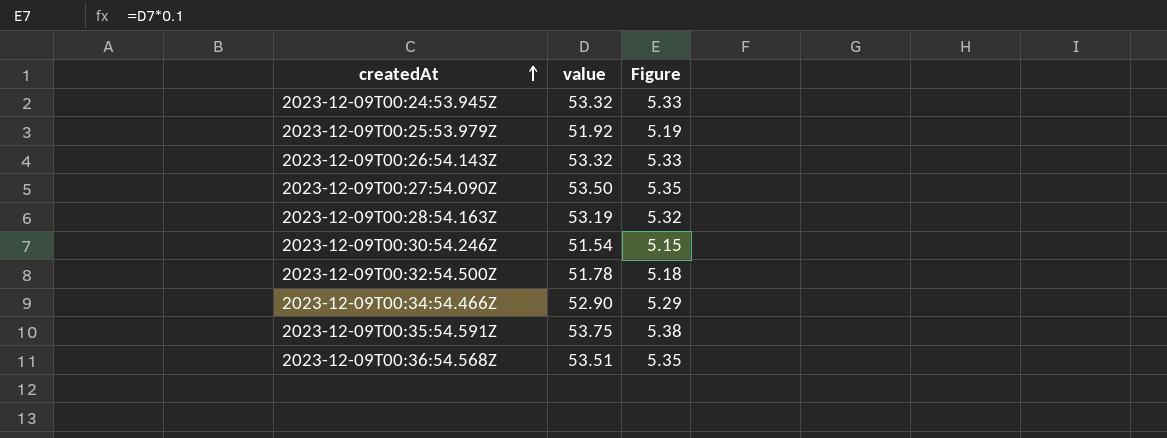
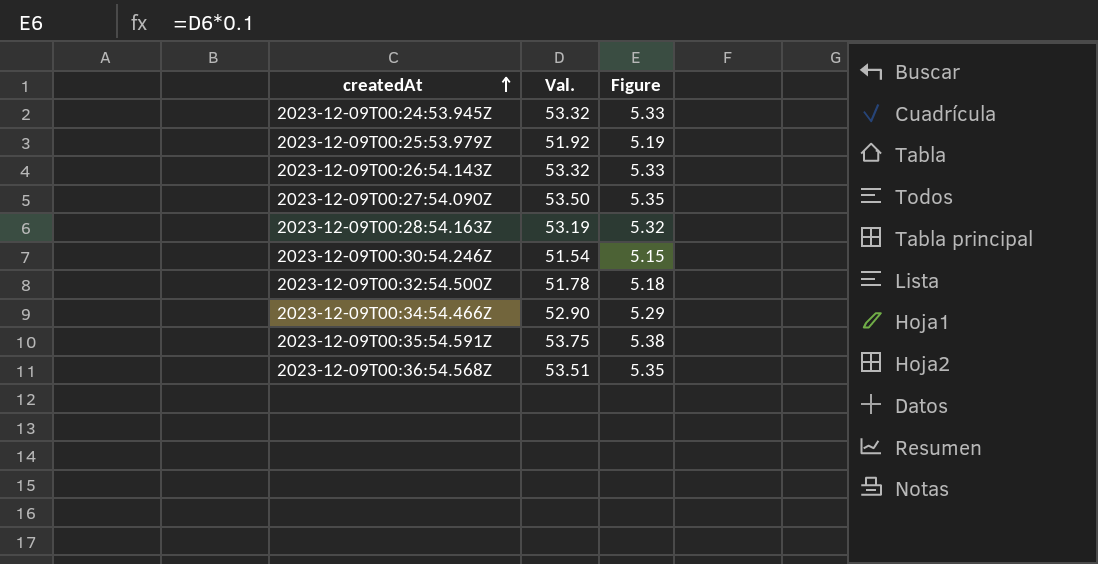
column name: value -> Val.

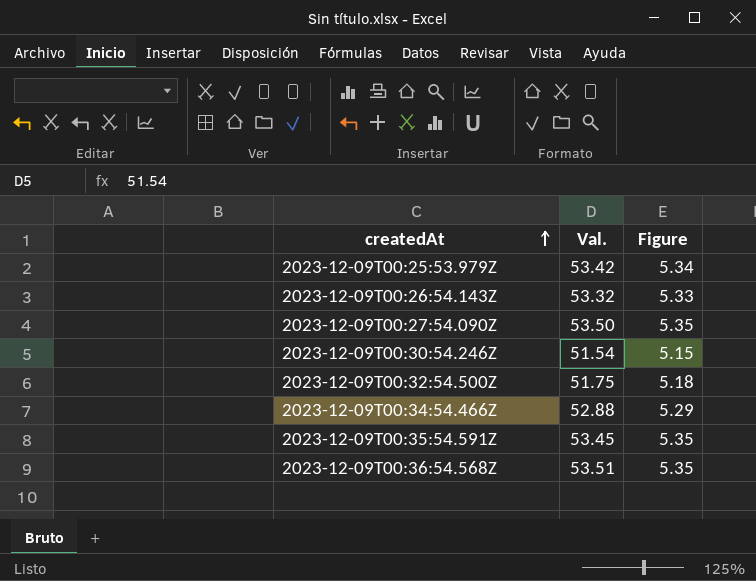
row 2023-12-09T00:24:53.945Z: 53.32 | 5.33 -> none
row 2023-12-09T00:28:54.163Z: 53.19 | 5.32 -> none
2023-12-09T00:25:53.979Z | Val.: 51.92 -> 53.42
2023-12-09T00:25:53.979Z | Figure: 5.19 -> 5.34
2023-12-09T00:32:54.500Z | Val.: 51.78 -> 51.75
2023-12-09T00:34:54.466Z | Val.: 52.90 -> 52.88
2023-12-09T00:35:54.591Z | Val.: 53.75 -> 53.45
2023-12-09T00:35:54.591Z | Figure: 5.38 -> 5.35

